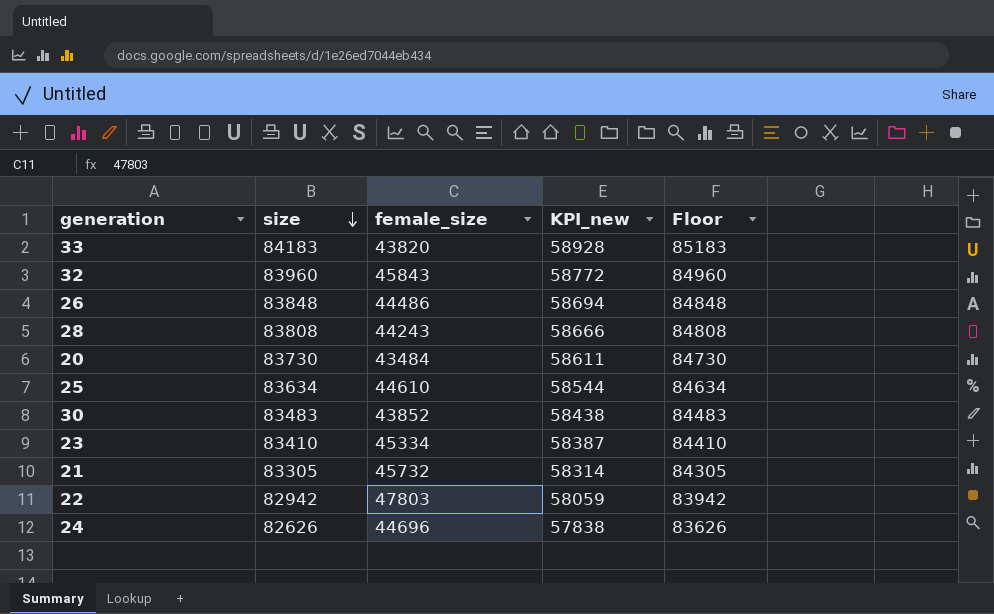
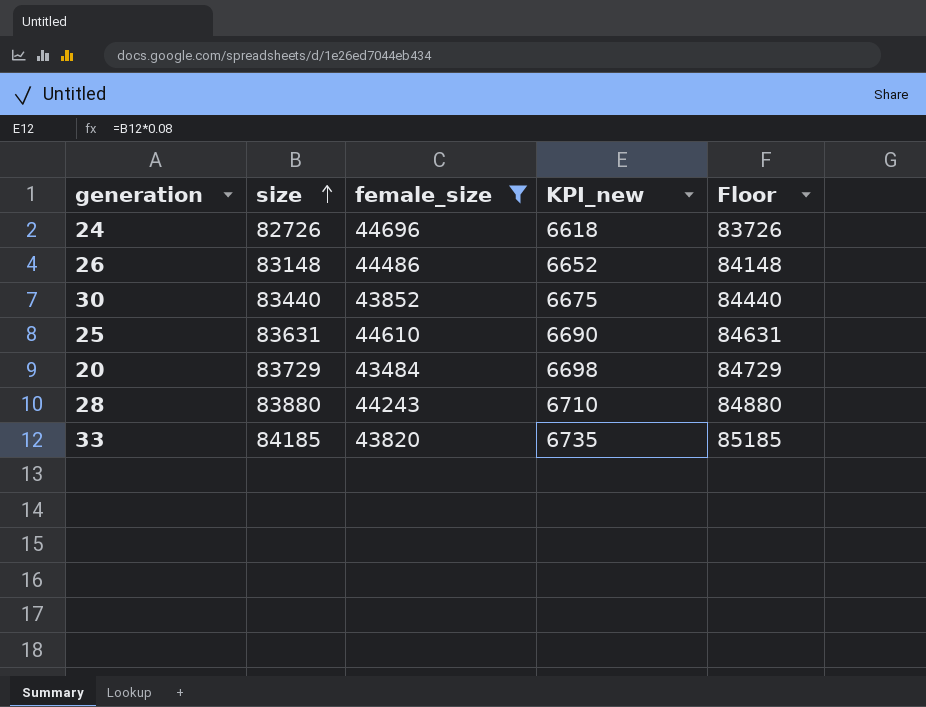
filter: none -> female_size <= 44696
row order: size descending -> size ascending
column KPI_new | formula: [size] * 0.7 -> [size] * 0.08
24 | size: 82626 -> 82726
24 | Floor: 83626 -> 83726
26 | size: 83848 -> 83148
26 | Floor: 84848 -> 84148
30 | size: 83483 -> 83440
30 | Floor: 84483 -> 84440
25 | size: 83634 -> 83631
25 | Floor: 84634 -> 84631
20 | size: 83730 -> 83729
20 | Floor: 84730 -> 84729
28 | size: 83808 -> 83880
28 | Floor: 84808 -> 84880
33 | size: 84183 -> 84185
33 | Floor: 85183 -> 85185

